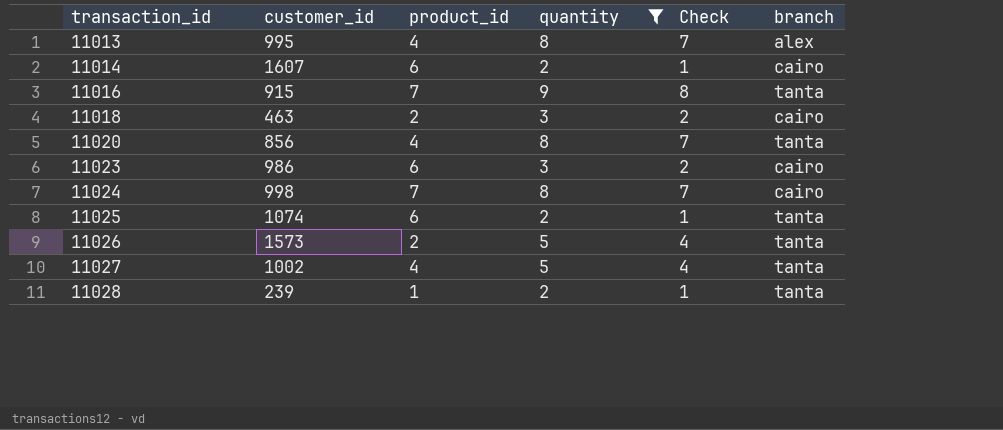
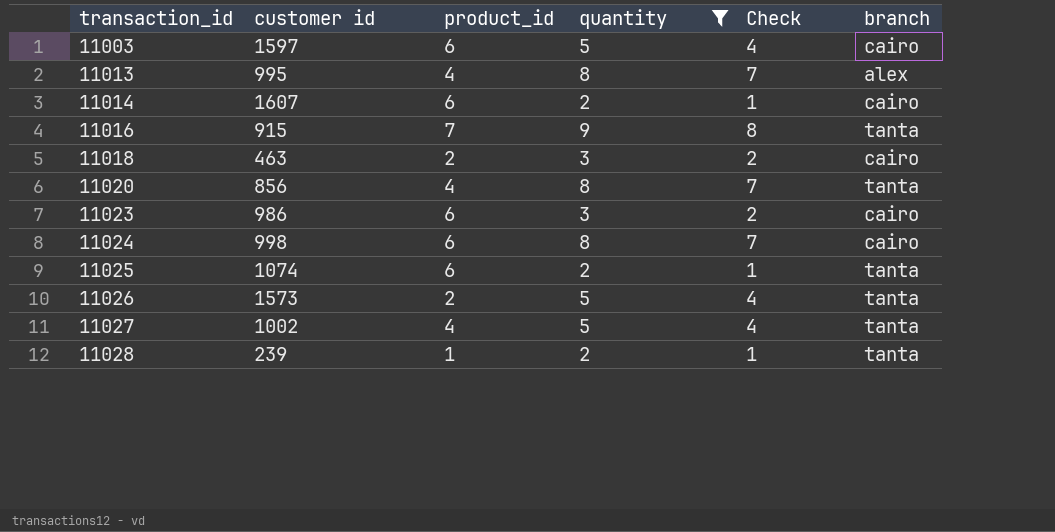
column name: customer_id -> customer id
row 11003: none -> 1597 | 6 | 5 | 4 | cairo
11024 | product_id: 7 -> 6

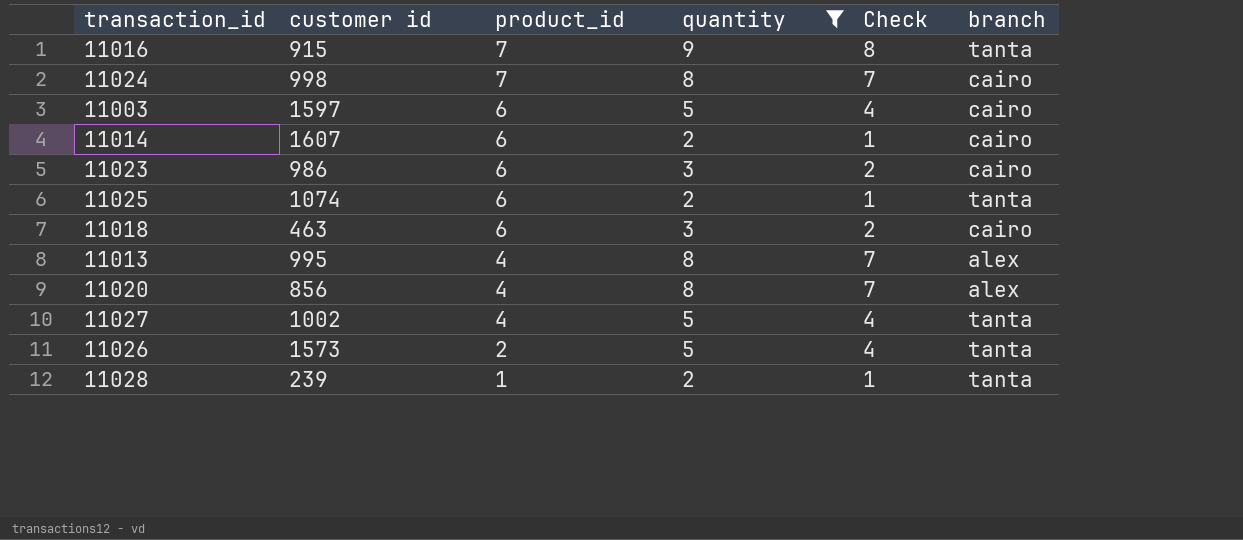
row order: transaction_id ascending -> product_id descending
11024 | product_id: 6 -> 7
11018 | product_id: 2 -> 6
11020 | branch: tanta -> alex

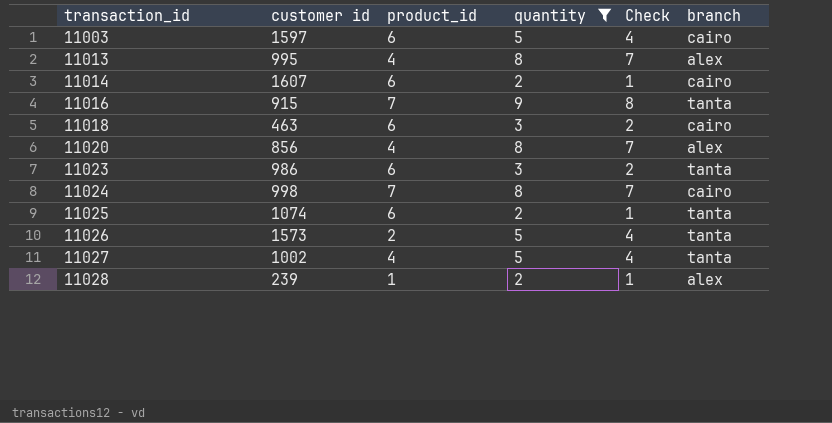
row order: product_id descending -> transaction_id ascending
11023 | branch: cairo -> tanta
11028 | branch: tanta -> alex

